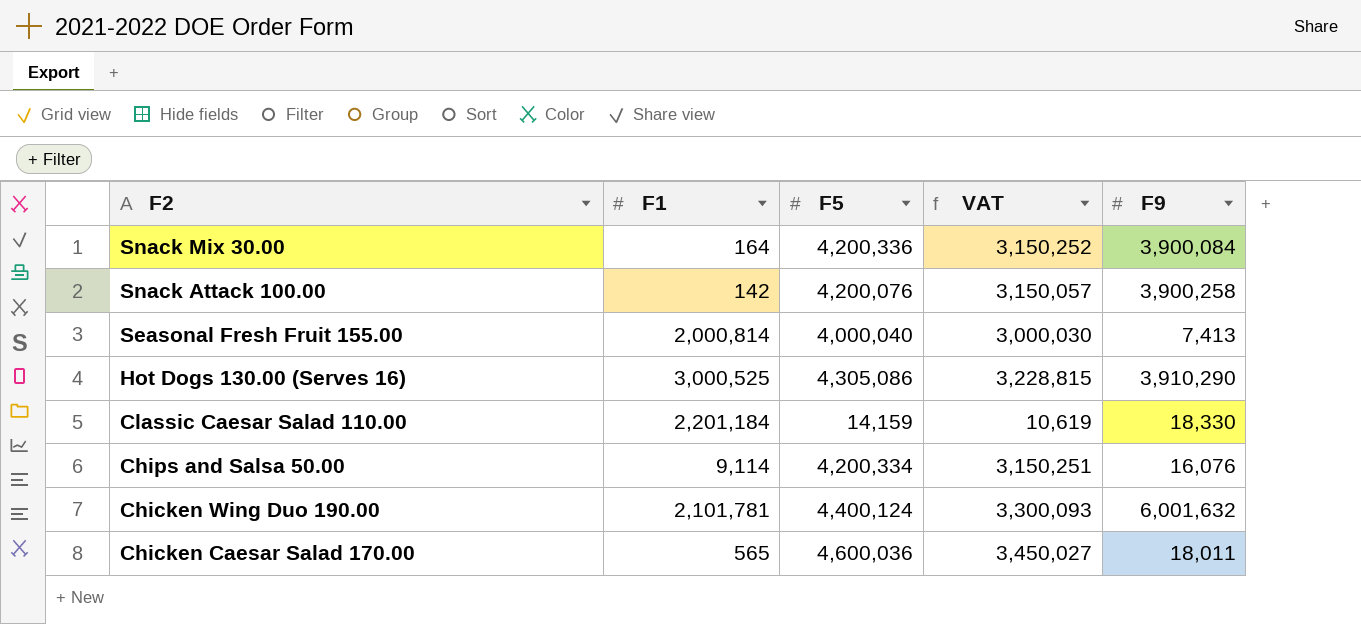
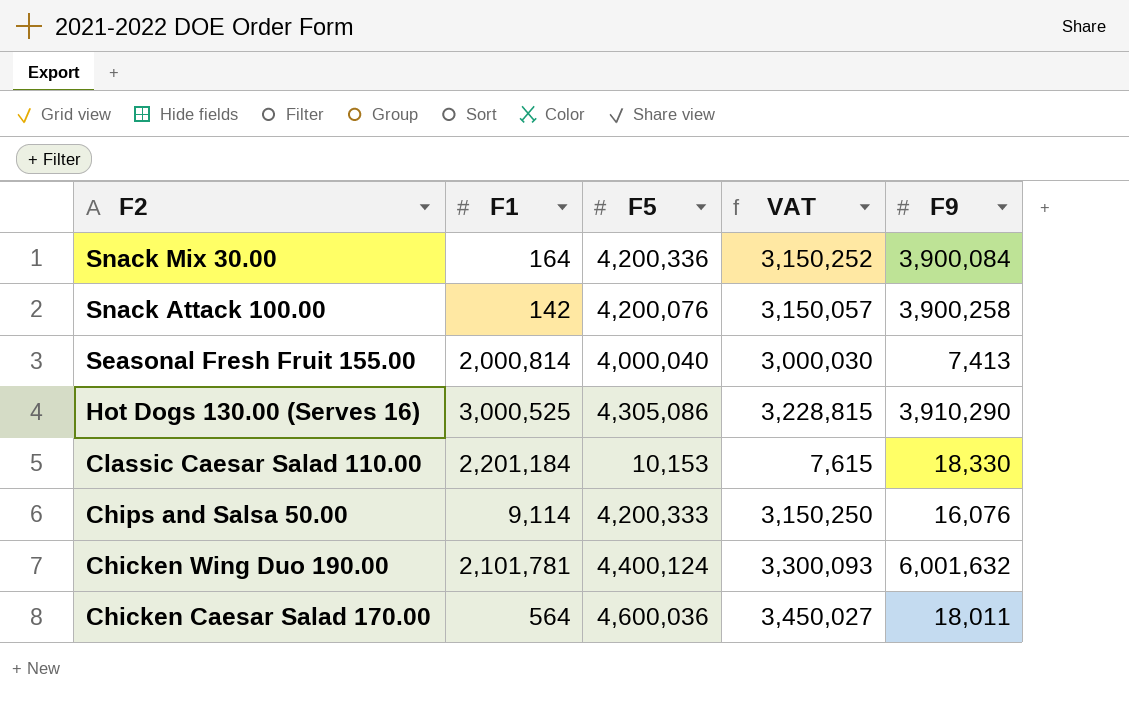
Classic Caesar Salad 110.00 | F5: 14,159 -> 10,153
Classic Caesar Salad 110.00 | VAT: 10,619 -> 7,615
Chips and Salsa 50.00 | F5: 4,200,334 -> 4,200,333
Chips and Salsa 50.00 | VAT: 3,150,251 -> 3,150,250
Chicken Caesar Salad 170.00 | F1: 565 -> 564

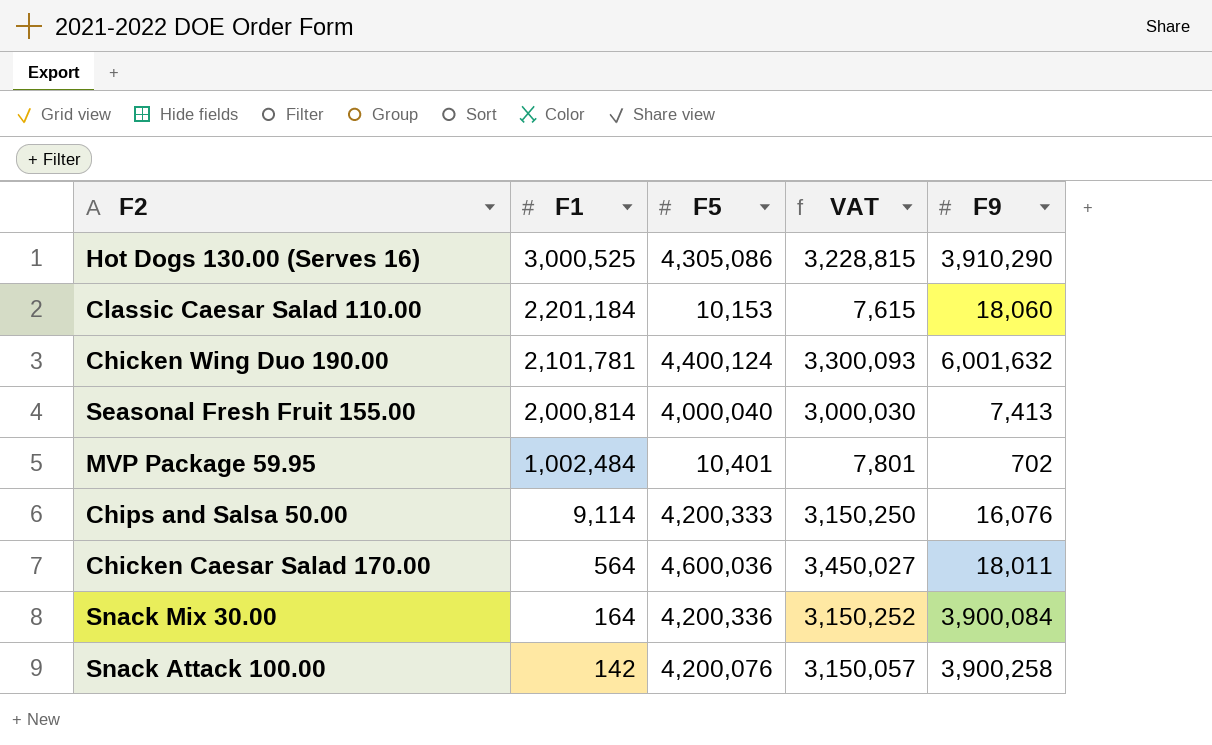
row order: F2 descending -> F1 descending
Classic Caesar Salad 110.00 | F9: 18,330 -> 18,060
row MVP Package 59.95: none -> 1,002,484 | 10,401 | 7,801 | 702

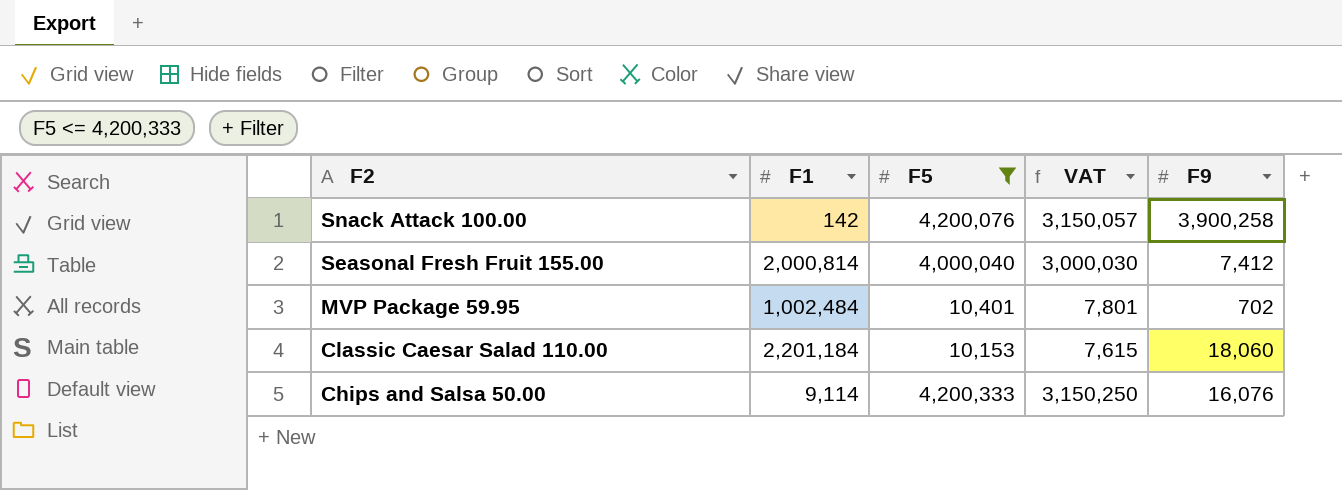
filter: none -> F5 <= 4,200,333
row order: F1 descending -> F2 descending
Seasonal Fresh Fruit 155.00 | F9: 7,413 -> 7,412

